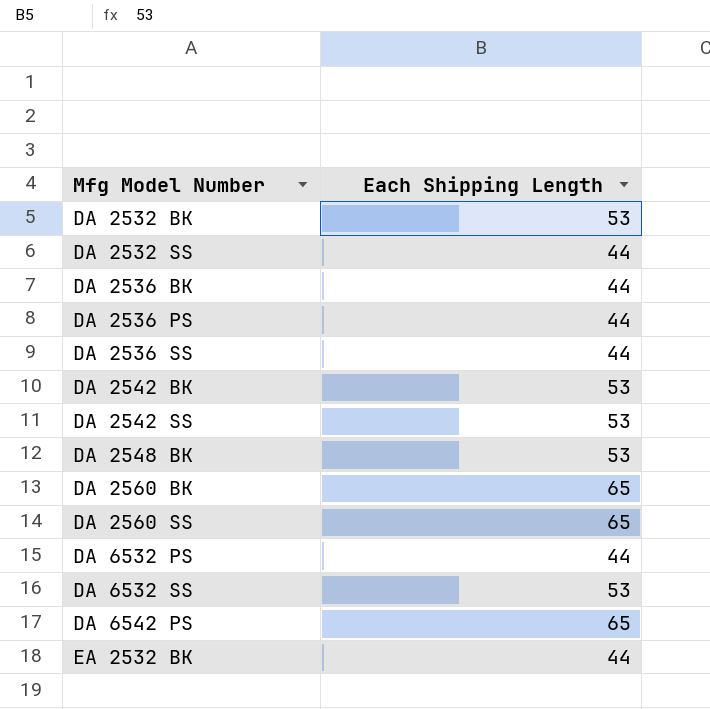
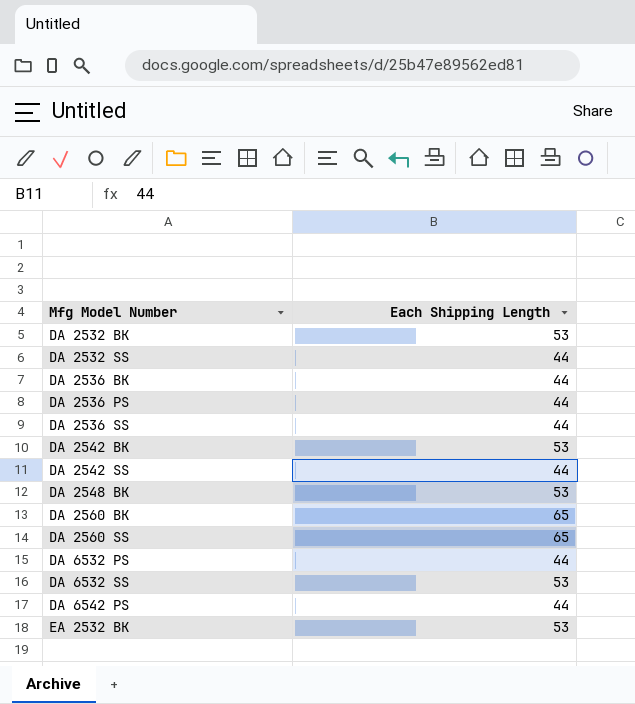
DA 2542 SS | Each Shipping Length: 53 -> 44
DA 6542 PS | Each Shipping Length: 65 -> 44
EA 2532 BK | Each Shipping Length: 44 -> 53

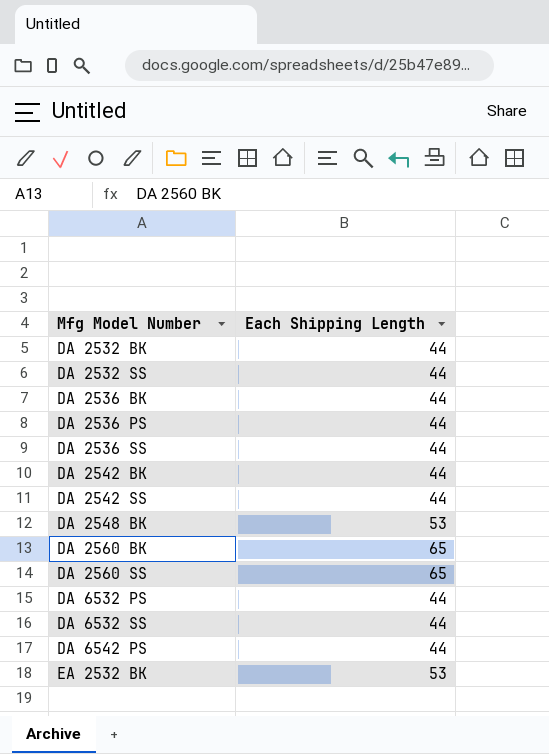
DA 2532 BK | Each Shipping Length: 53 -> 44
DA 2542 BK | Each Shipping Length: 53 -> 44
DA 6532 SS | Each Shipping Length: 53 -> 44

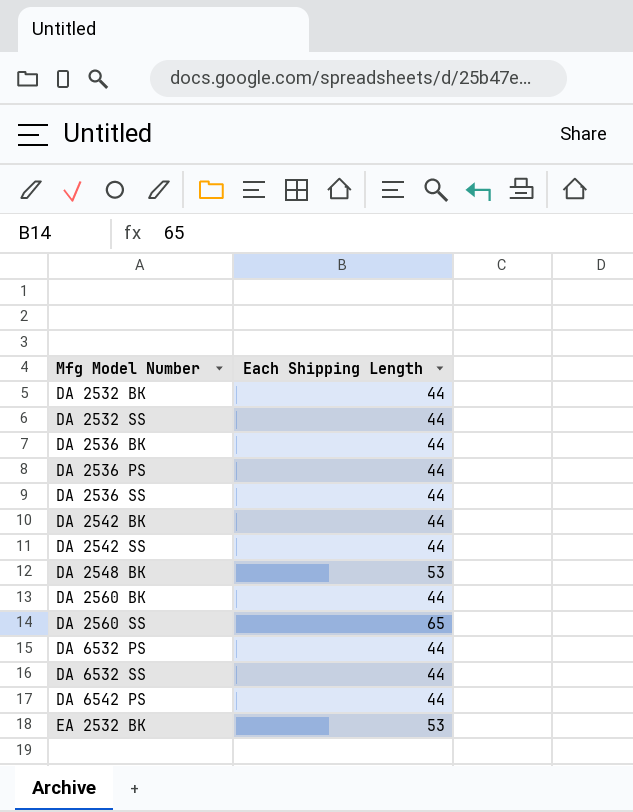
DA 2560 BK | Each Shipping Length: 65 -> 44

